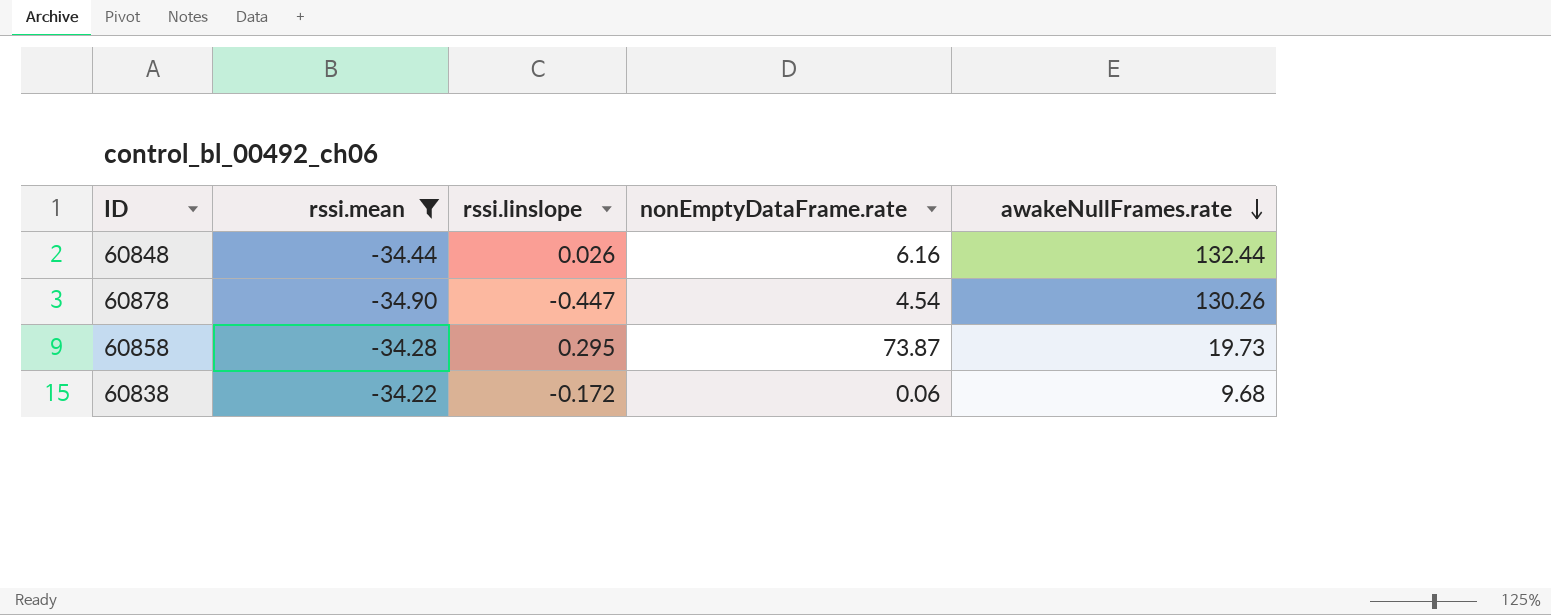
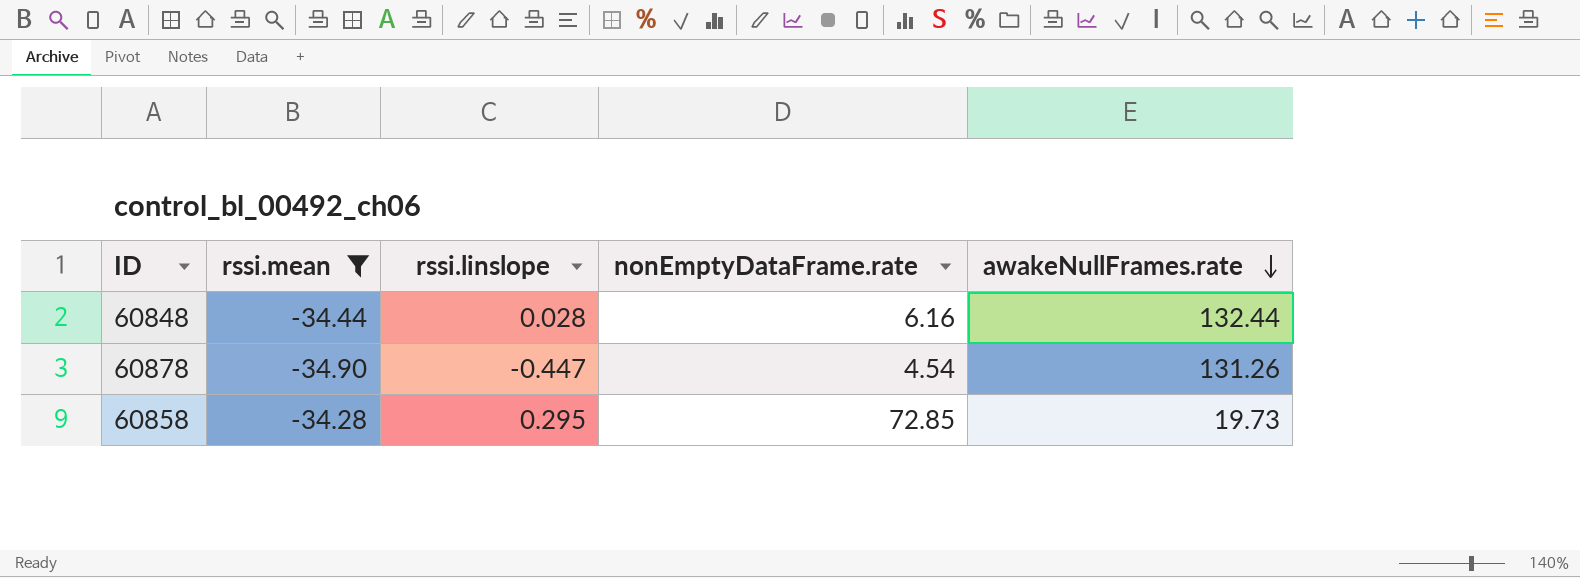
row 60838: -34.22 | -0.172 | 0.06 | 9.68 -> none
60848 | rssi.linslope: 0.026 -> 0.028
60878 | awakeNullFrames.rate: 130.26 -> 131.26
60858 | nonEmptyDataFrame.rate: 73.87 -> 72.85

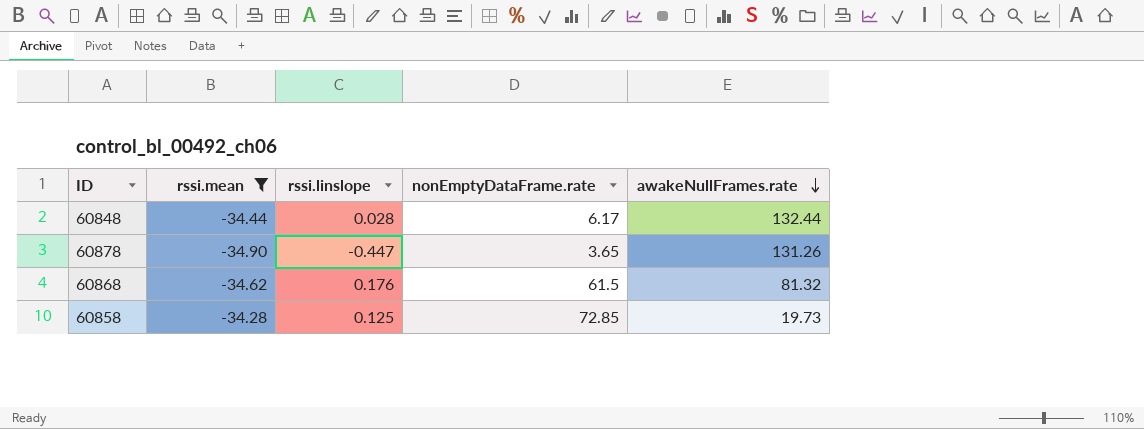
60848 | nonEmptyDataFrame.rate: 6.16 -> 6.17
60878 | nonEmptyDataFrame.rate: 4.54 -> 3.65
row 60868: none -> -34.62 | 0.176 | 61.5 | 81.32
60858 | rssi.linslope: 0.295 -> 0.125

